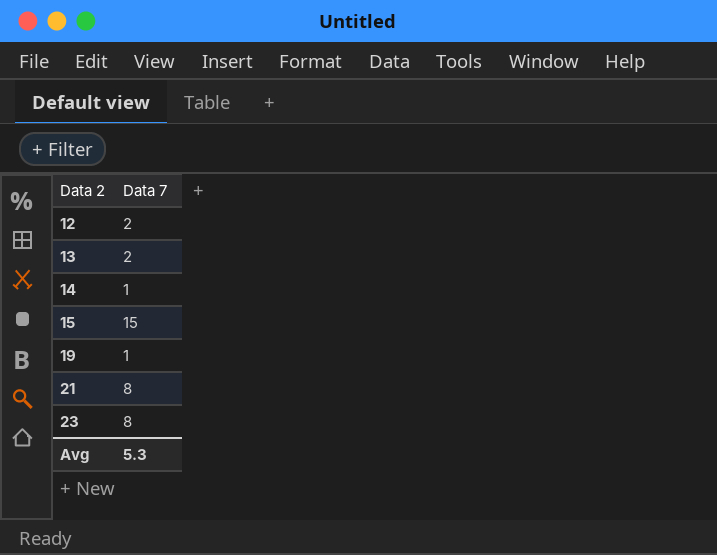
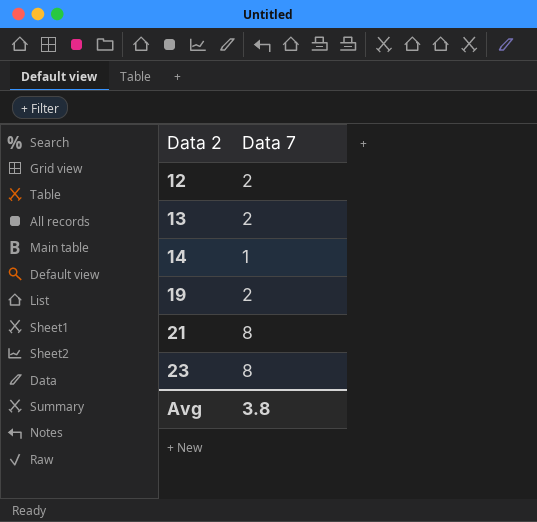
row 15: 15 -> none
19 | Data 7: 1 -> 2
Avg | Data 7: 5.3 -> 3.8

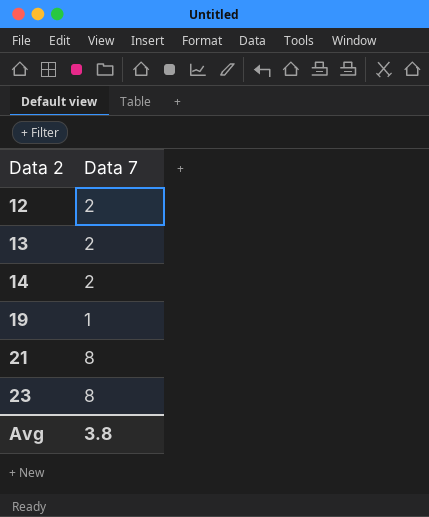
14 | Data 7: 1 -> 2
19 | Data 7: 2 -> 1

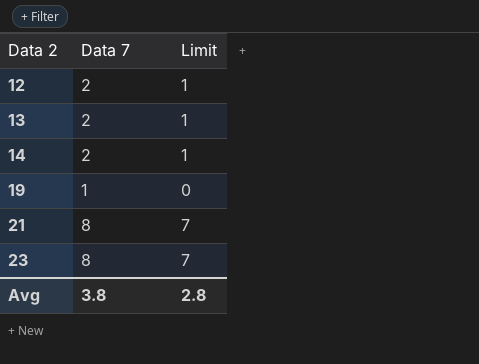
column Limit | formula: none -> [Data 7] - 1

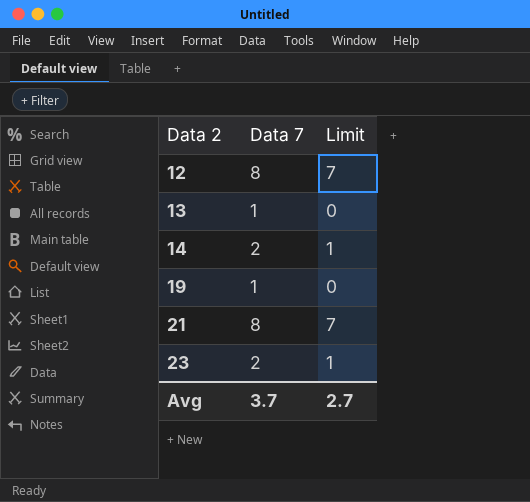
12 | Data 7: 2 -> 8
12 | Limit: 1 -> 7
13 | Data 7: 2 -> 1
13 | Limit: 1 -> 0
23 | Data 7: 8 -> 2
23 | Limit: 7 -> 1
Avg | Data 7: 3.8 -> 3.7
Avg | Limit: 2.8 -> 2.7

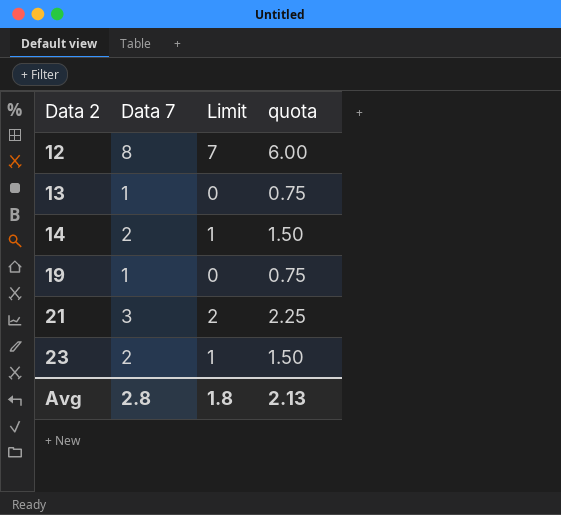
column quota | formula: none -> [Data 7] * 0.75
21 | Data 7: 8 -> 3
21 | Limit: 7 -> 2
Avg | Data 7: 3.7 -> 2.8
Avg | Limit: 2.7 -> 1.8

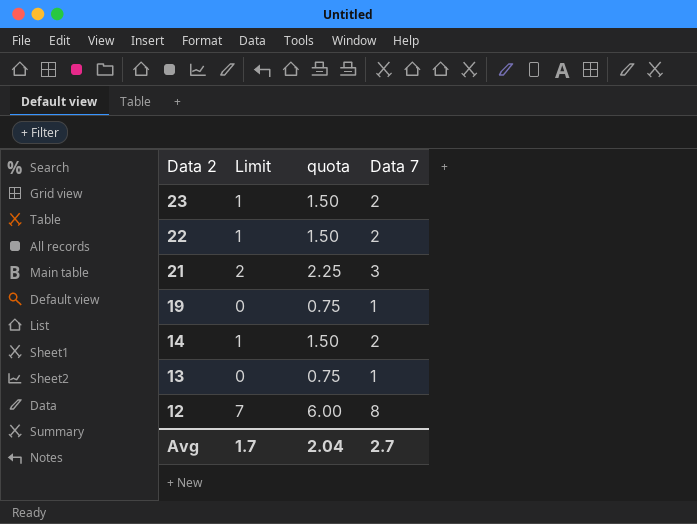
row order: Data 2 ascending -> Data 2 descending
column Data 7 | position: 2 -> 4
row 22: none -> 1 | 1.50 | 2
Avg | Limit: 1.8 -> 1.7
Avg | quota: 2.13 -> 2.04
Avg | Data 7: 2.8 -> 2.7

